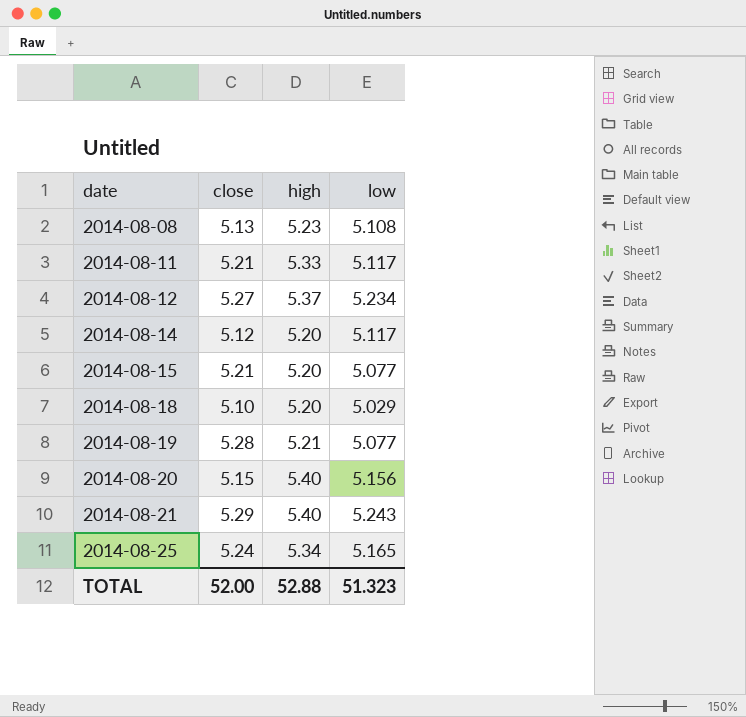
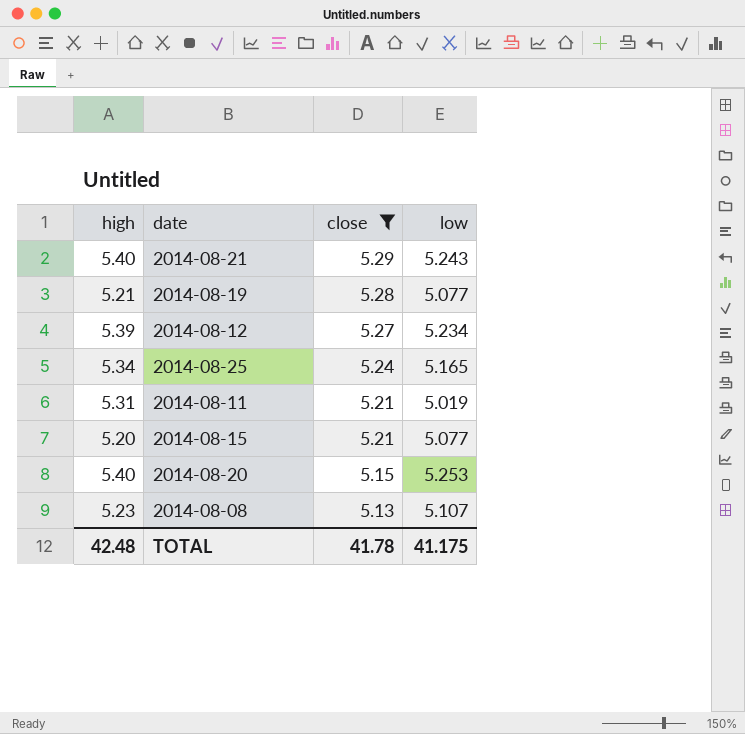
filter: none -> close >= 5.13
row order: date ascending -> close descending
column high | position: 3 -> 1
2014-08-12 | high: 5.37 -> 5.39
2014-08-11 | high: 5.33 -> 5.31
2014-08-11 | low: 5.117 -> 5.019
2014-08-20 | low: 5.156 -> 5.253
2014-08-08 | low: 5.108 -> 5.107
TOTAL | high: 52.88 -> 42.48
TOTAL | close: 52.00 -> 41.78
TOTAL | low: 51.323 -> 41.175

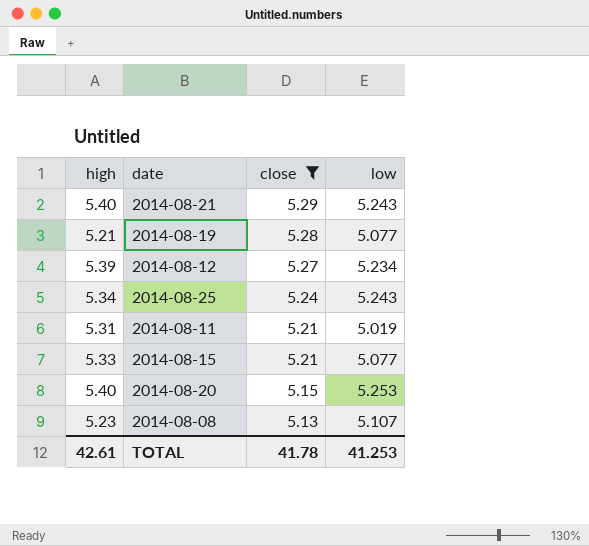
2014-08-25 | low: 5.165 -> 5.243
2014-08-15 | high: 5.20 -> 5.33
TOTAL | high: 42.48 -> 42.61
TOTAL | low: 41.175 -> 41.253

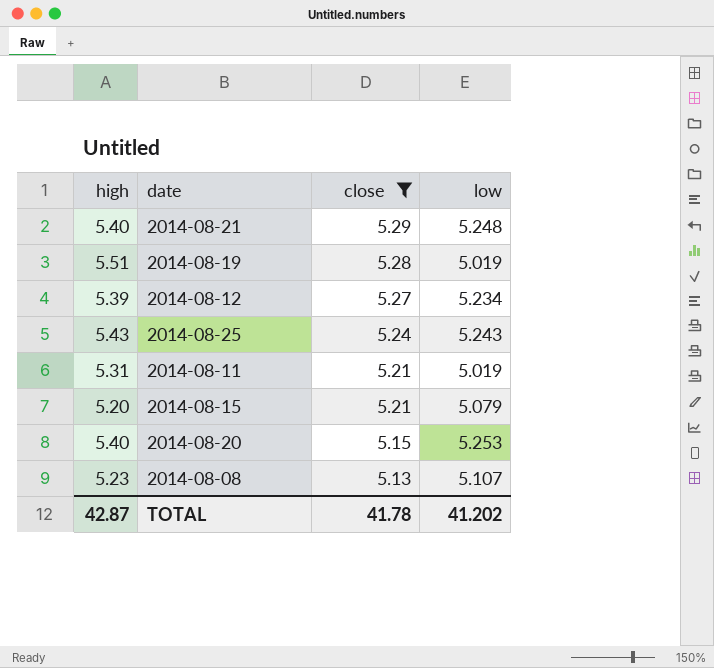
2014-08-21 | low: 5.243 -> 5.248
2014-08-19 | high: 5.21 -> 5.51
2014-08-19 | low: 5.077 -> 5.019
2014-08-25 | high: 5.34 -> 5.43
2014-08-15 | high: 5.33 -> 5.20
2014-08-15 | low: 5.077 -> 5.079
TOTAL | high: 42.61 -> 42.87
TOTAL | low: 41.253 -> 41.202

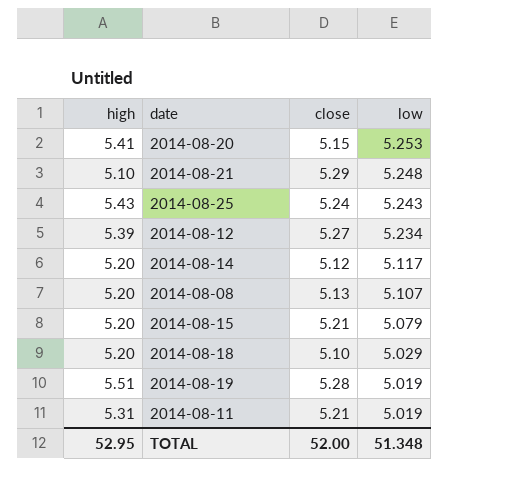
filter: close >= 5.13 -> none
row order: close descending -> low descending
2014-08-20 | high: 5.40 -> 5.41
2014-08-21 | high: 5.40 -> 5.10
2014-08-08 | high: 5.23 -> 5.20
TOTAL | high: 42.87 -> 52.95
TOTAL | close: 41.78 -> 52.00
TOTAL | low: 41.202 -> 51.348

